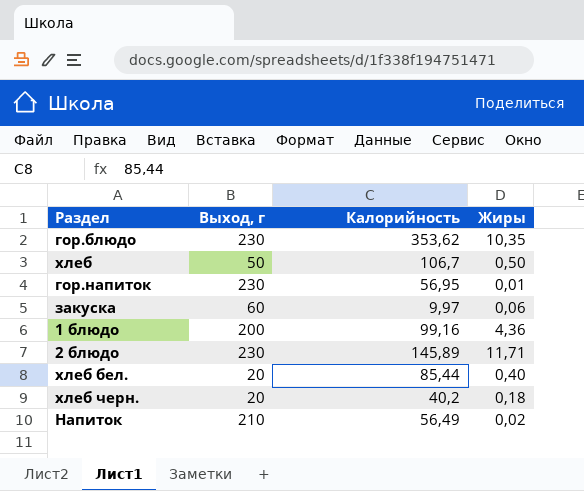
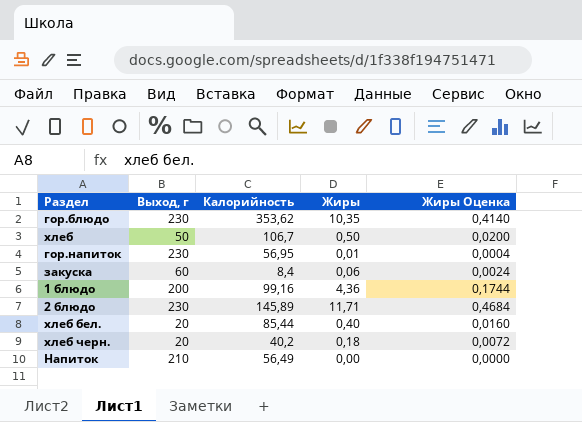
column Жиры Оценка | formula: none -> [Жиры] * 0,04
закуска | Калорийность: 9,97 -> 8,4
Напиток | Жиры: 0,02 -> 0,00

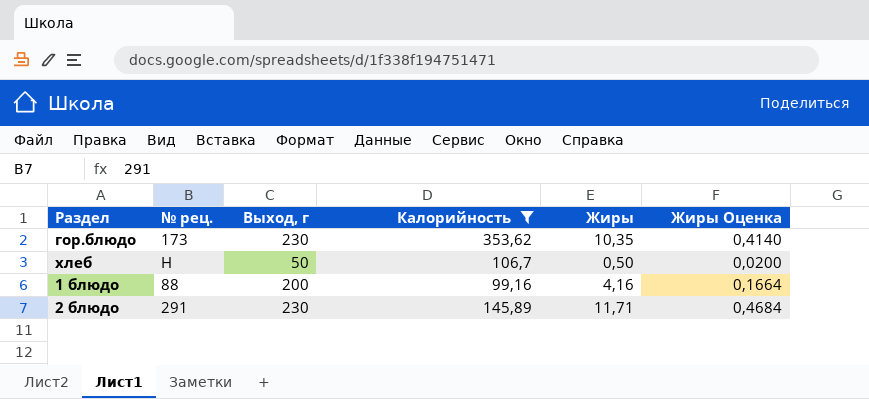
filter: none -> Калорийность >= 99,16
column № рец. | position: none -> 2
1 блюдо | Жиры: 4,36 -> 4,16
1 блюдо | Жиры Оценка: 0,1744 -> 0,1664

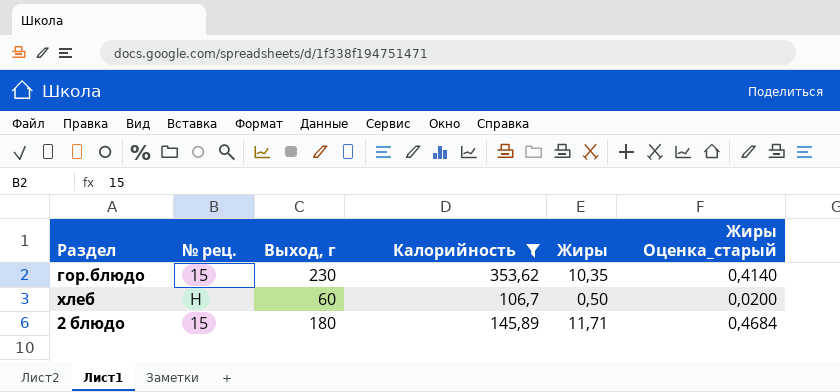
column name: Жиры Оценка -> Жиры Оценка_старый
row 1 блюдо: 88 | 200 | 99,16 | 4,16 | 0,1664 -> none
гор.блюдо | № рец.: 173 -> 15
хлеб | Выход, г: 50 -> 60
2 блюдо | № рец.: 291 -> 15
2 блюдо | Выход, г: 230 -> 180

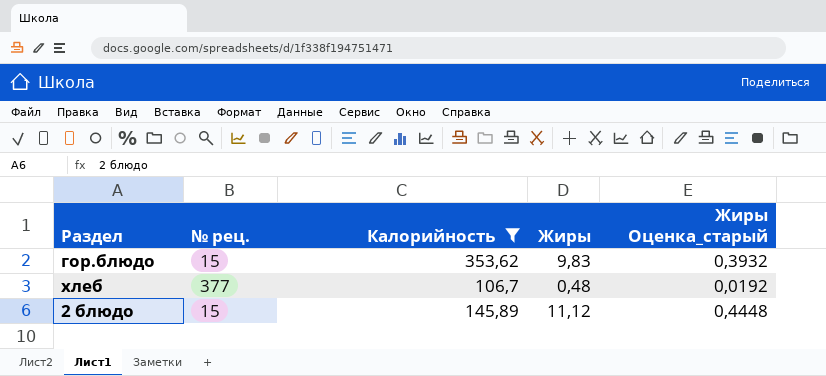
column Выход, г | position: 3 -> none
гор.блюдо | Жиры: 10,35 -> 9,83
гор.блюдо | Жиры Оценка_старый: 0,4140 -> 0,3932
хлеб | № рец.: Н -> 377
хлеб | Жиры: 0,50 -> 0,48
хлеб | Жиры Оценка_старый: 0,0200 -> 0,0192
2 блюдо | Жиры: 11,71 -> 11,12
2 блюдо | Жиры Оценка_старый: 0,4684 -> 0,4448

